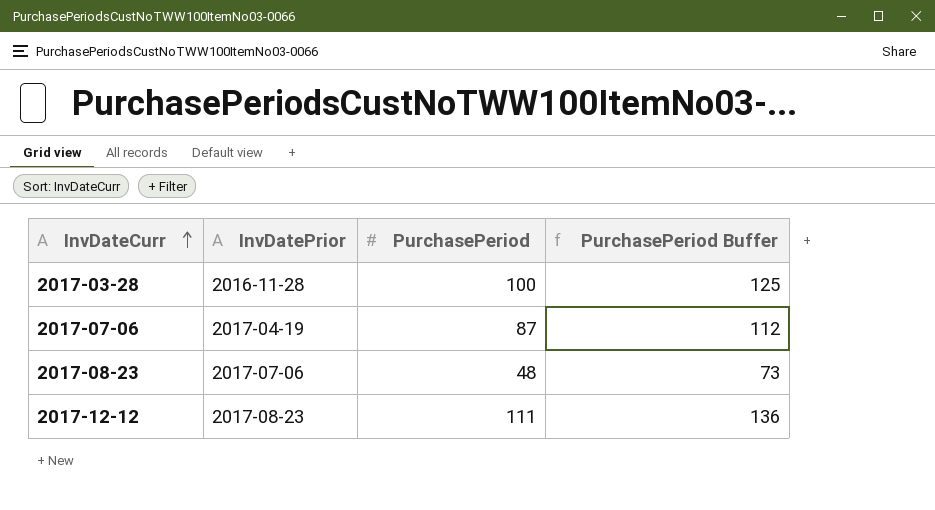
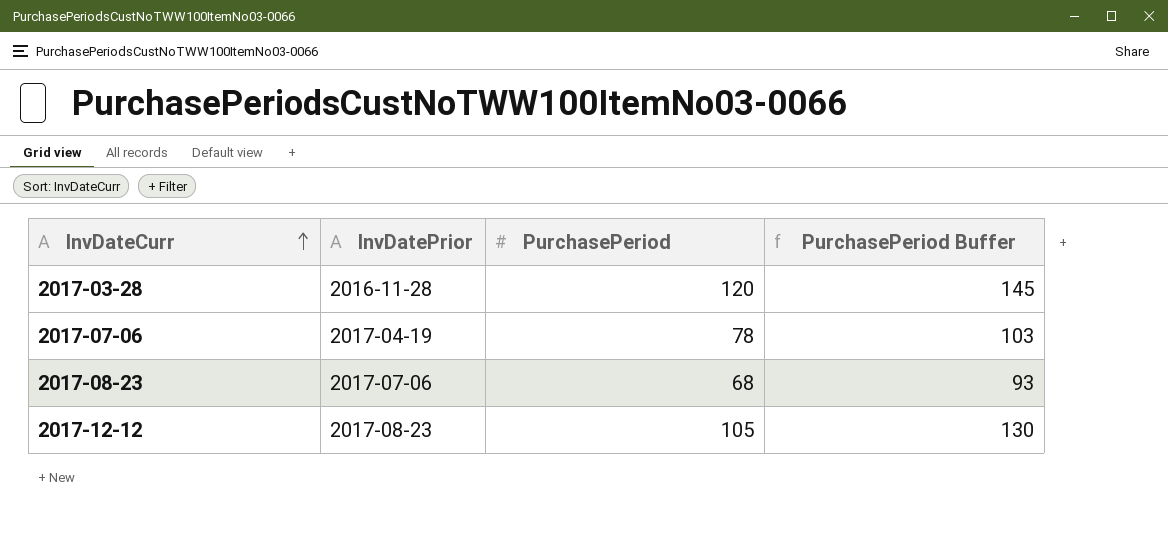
2017-03-28 | PurchasePeriod: 100 -> 120
2017-03-28 | PurchasePeriod Buffer: 125 -> 145
2017-07-06 | PurchasePeriod: 87 -> 78
2017-07-06 | PurchasePeriod Buffer: 112 -> 103
2017-08-23 | PurchasePeriod: 48 -> 68
2017-08-23 | PurchasePeriod Buffer: 73 -> 93
2017-12-12 | PurchasePeriod: 111 -> 105
2017-12-12 | PurchasePeriod Buffer: 136 -> 130

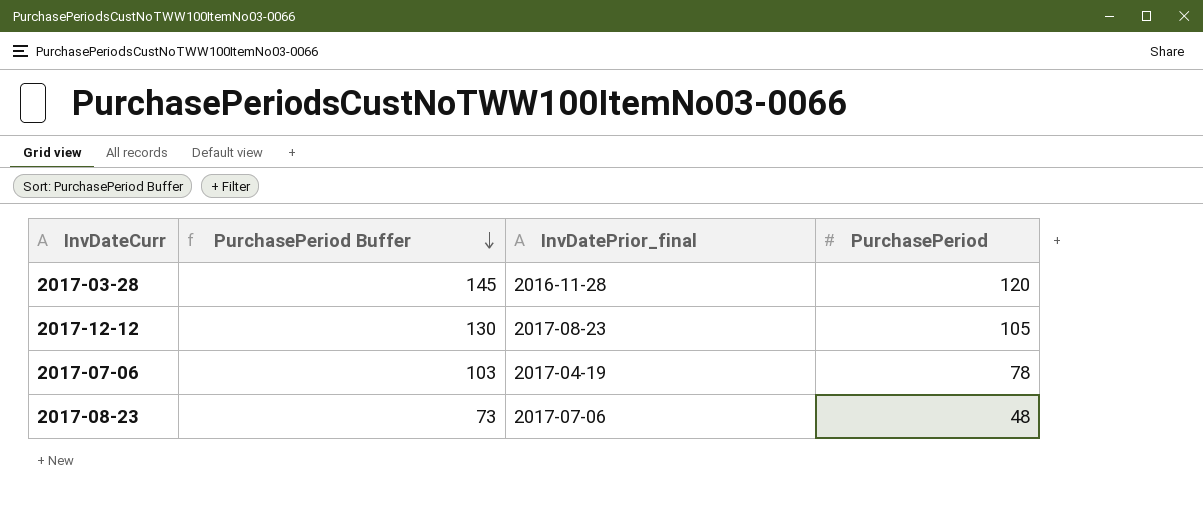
row order: InvDateCurr ascending -> PurchasePeriod Buffer descending
column PurchasePeriod Buffer | position: 4 -> 2
column name: InvDatePrior -> InvDatePrior_final
2017-08-23 | PurchasePeriod Buffer: 93 -> 73
2017-08-23 | PurchasePeriod: 68 -> 48

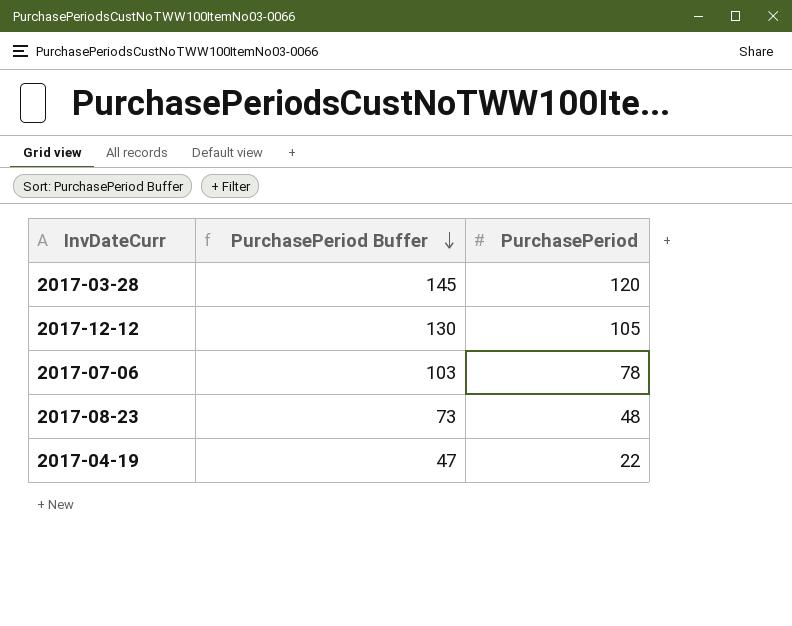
column InvDatePrior_final | position: 3 -> none
row 2017-04-19: none -> 47 | 22

